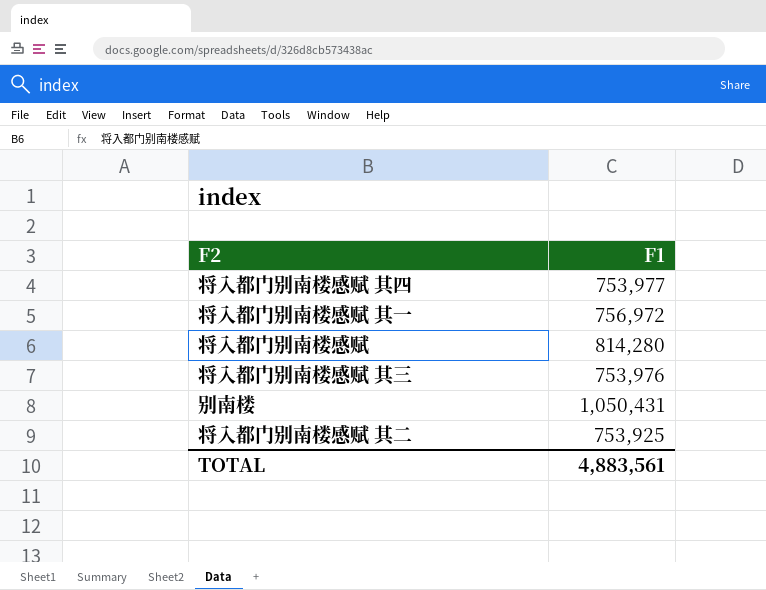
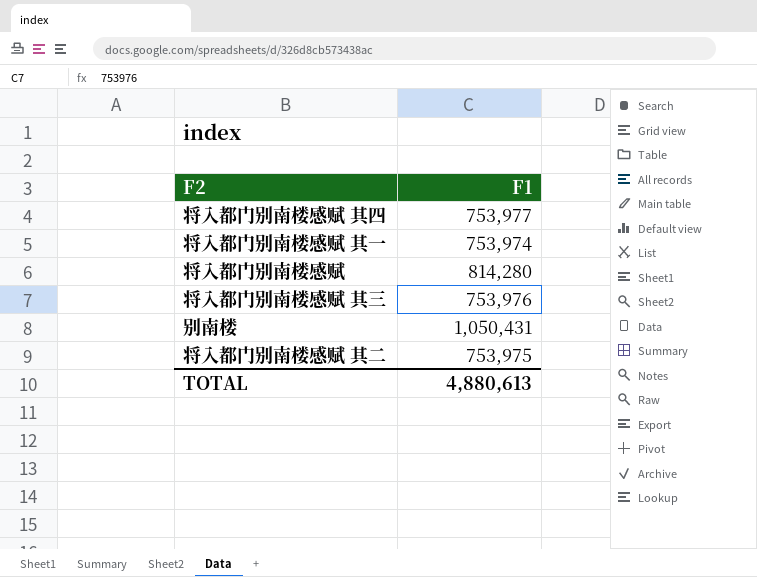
将入都门别南楼感赋 其一 | F1: 756,972 -> 753,974
将入都门别南楼感赋 其二 | F1: 753,925 -> 753,975
TOTAL | F1: 4,883,561 -> 4,880,613

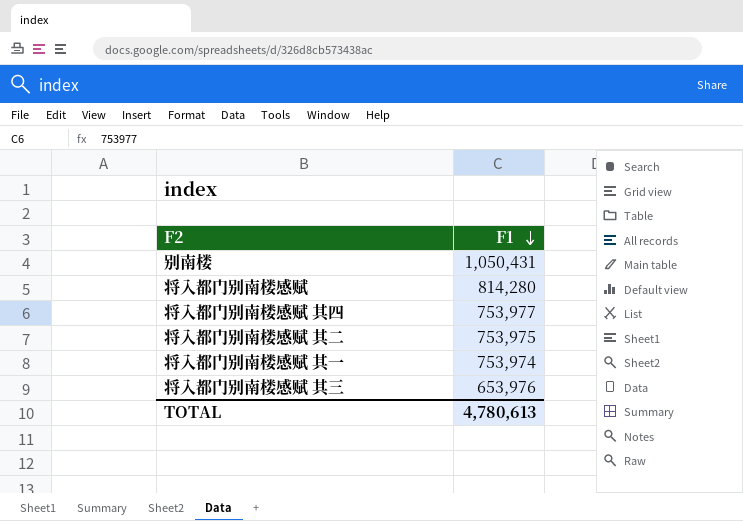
row order: none -> F1 descending
将入都门别南楼感赋 其三 | F1: 753,976 -> 653,976
TOTAL | F1: 4,880,613 -> 4,780,613

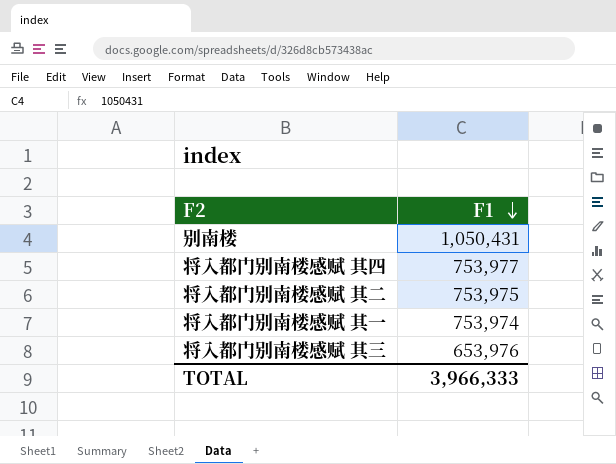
row 将入都门别南楼感赋: 814,280 -> none
TOTAL | F1: 4,780,613 -> 3,966,333

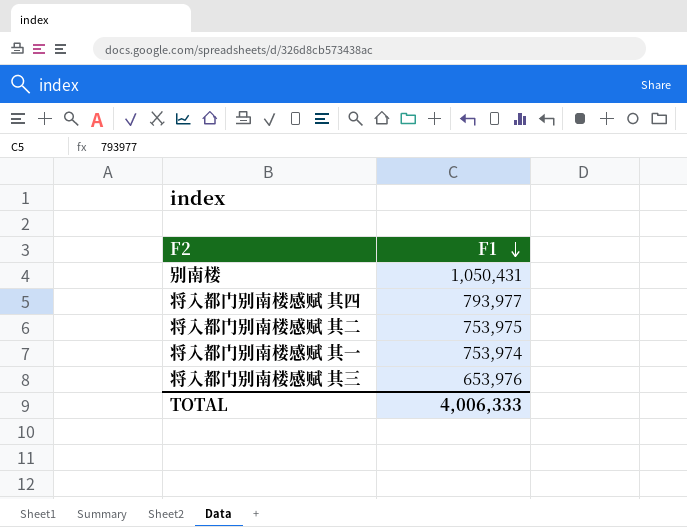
将入都门别南楼感赋 其四 | F1: 753,977 -> 793,977
TOTAL | F1: 3,966,333 -> 4,006,333

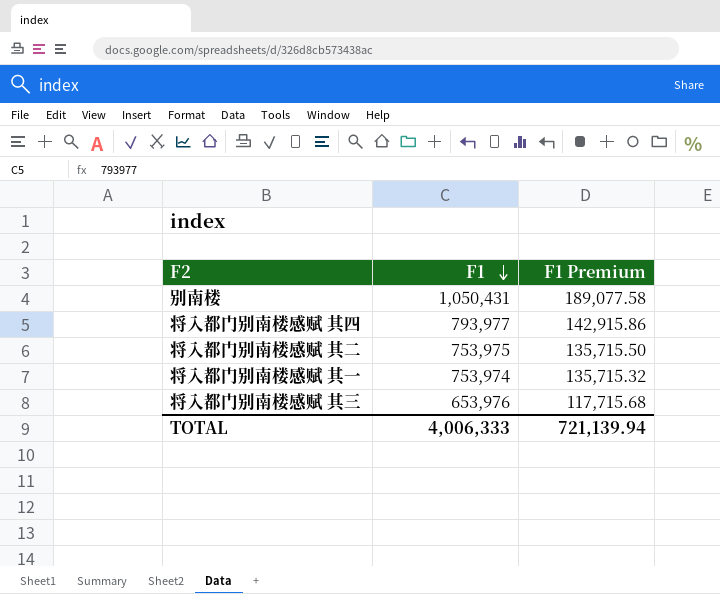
column F1 Premium | formula: none -> [F1] * 0.18

